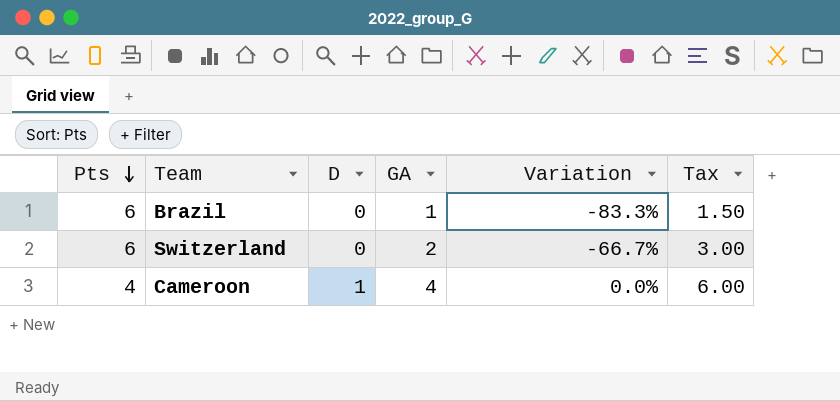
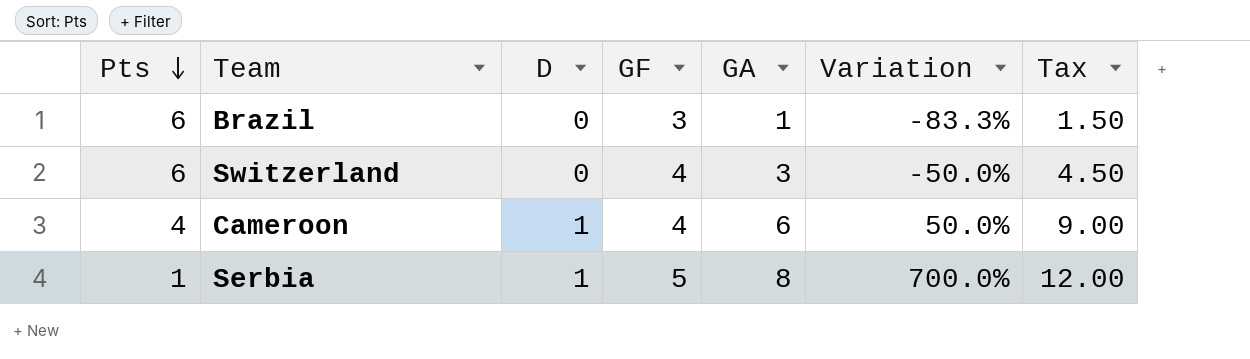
column GF | position: none -> 4
Switzerland | GA: 2 -> 3
Switzerland | Variation: -66.7% -> -50.0%
Switzerland | Tax: 3.00 -> 4.50
Cameroon | GA: 4 -> 6
Cameroon | Variation: 0.0% -> 50.0%
Cameroon | Tax: 6.00 -> 9.00
row Serbia: none -> 1 | 1 | 5 | 8 | 700.0% | 12.00

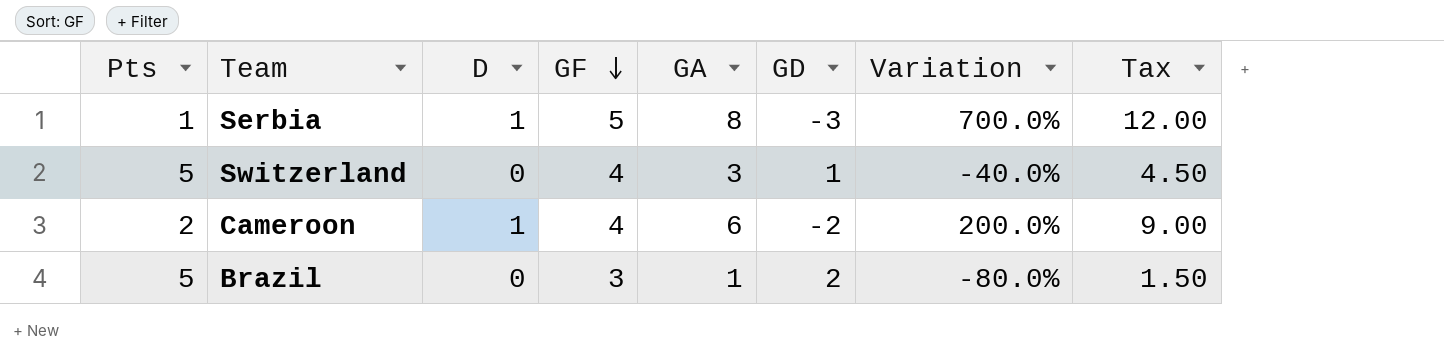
row order: Pts descending -> GF descending
column GD | formula: none -> [GF] - [GA]
Switzerland | Pts: 6 -> 5
Switzerland | Variation: -50.0% -> -40.0%
Cameroon | Pts: 4 -> 2
Cameroon | Variation: 50.0% -> 200.0%
Brazil | Pts: 6 -> 5
Brazil | Variation: -83.3% -> -80.0%

